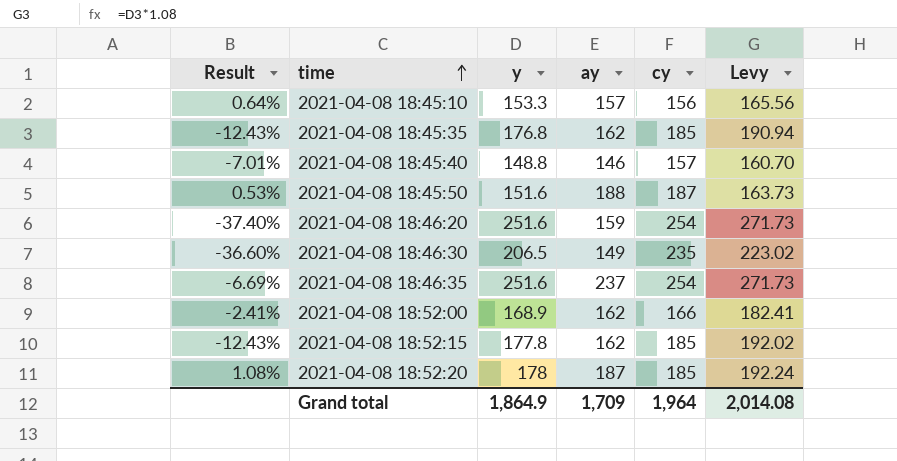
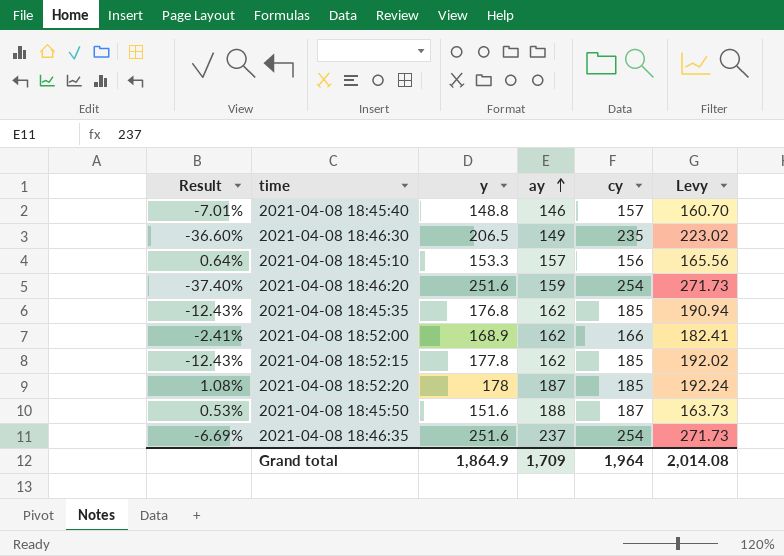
row order: time ascending -> ay ascending

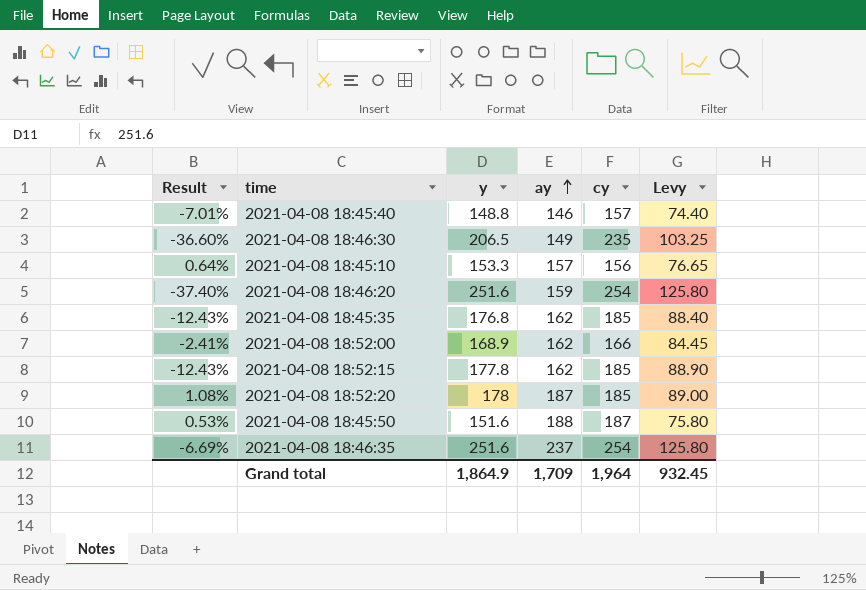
column Levy | formula: [y] * 1.08 -> [y] * 0.5
Grand total | Levy: 2,014.08 -> 932.45

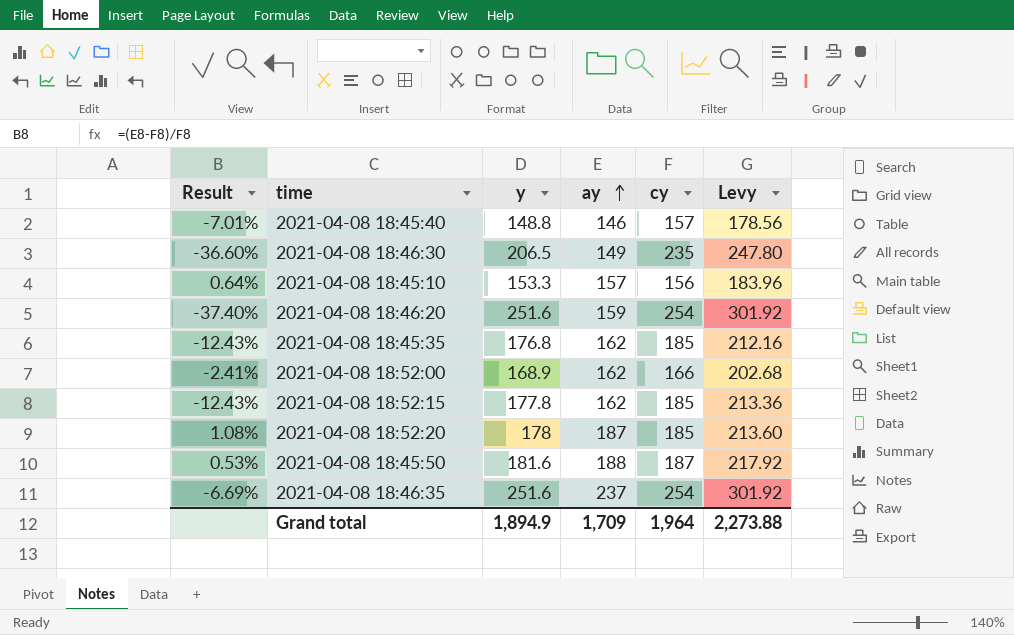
column Levy | formula: [y] * 0.5 -> [y] * 1.2
2021-04-08 18:45:50 | y: 151.6 -> 181.6
Grand total | y: 1,864.9 -> 1,894.9
Grand total | Levy: 932.45 -> 2,273.88

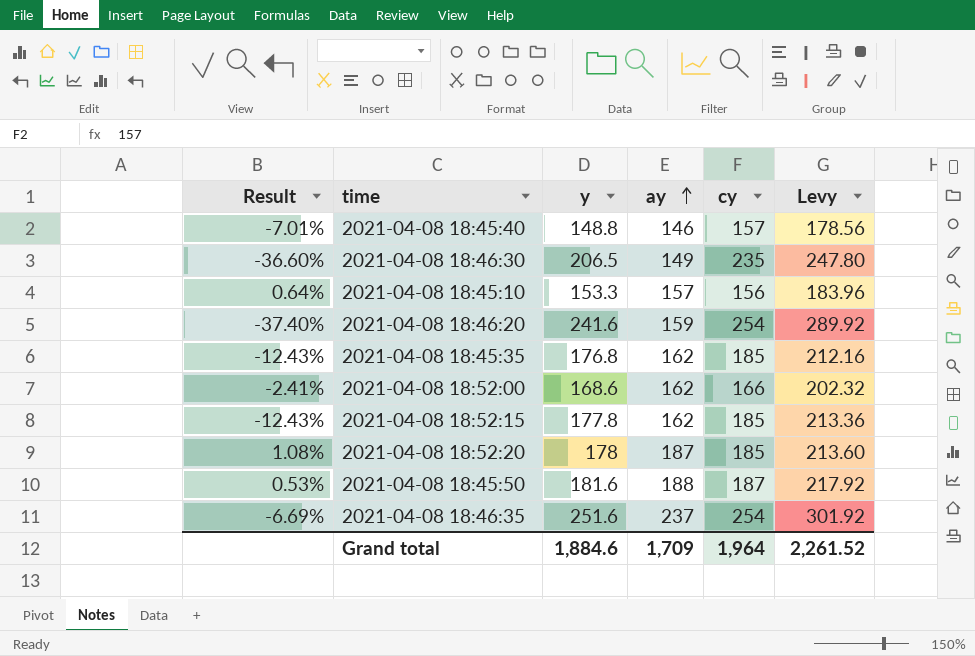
2021-04-08 18:46:20 | y: 251.6 -> 241.6
2021-04-08 18:46:20 | Levy: 301.92 -> 289.92
2021-04-08 18:52:00 | y: 168.9 -> 168.6
2021-04-08 18:52:00 | Levy: 202.68 -> 202.32
Grand total | y: 1,894.9 -> 1,884.6
Grand total | Levy: 2,273.88 -> 2,261.52

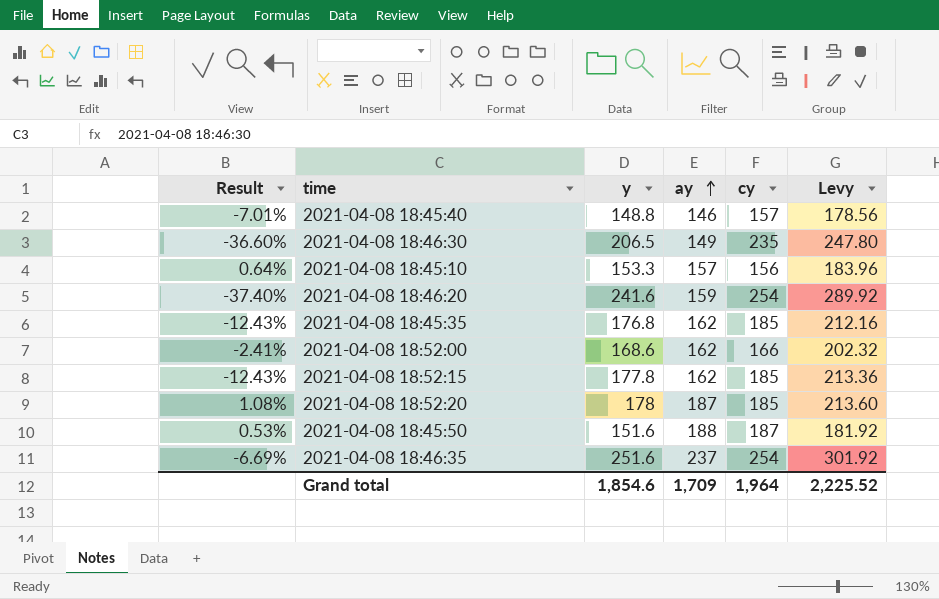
2021-04-08 18:45:50 | y: 181.6 -> 151.6
2021-04-08 18:45:50 | Levy: 217.92 -> 181.92
Grand total | y: 1,884.6 -> 1,854.6
Grand total | Levy: 2,261.52 -> 2,225.52

